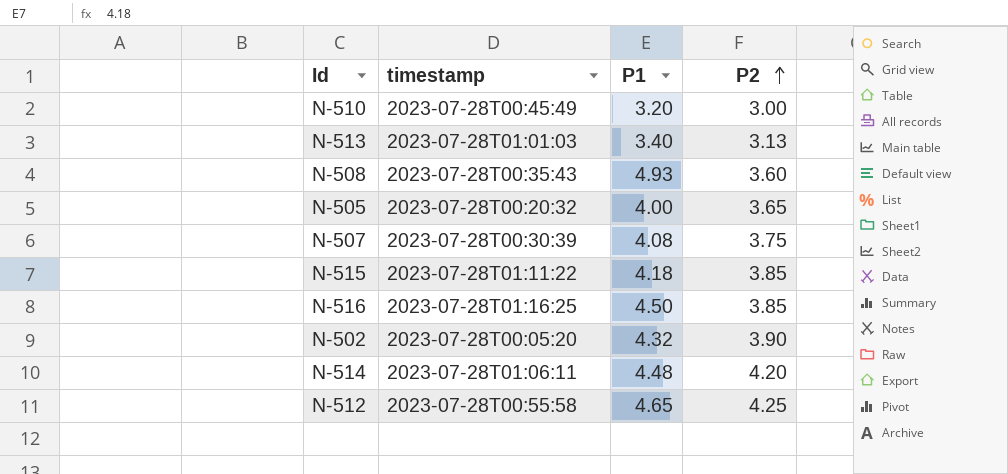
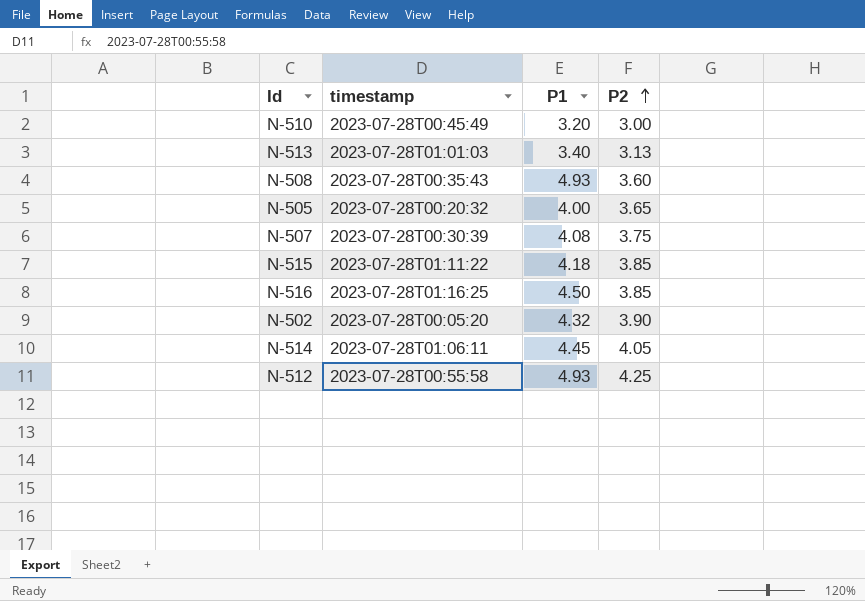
N-514 | P1: 4.48 -> 4.45
N-514 | P2: 4.20 -> 4.05
N-512 | P1: 4.65 -> 4.93

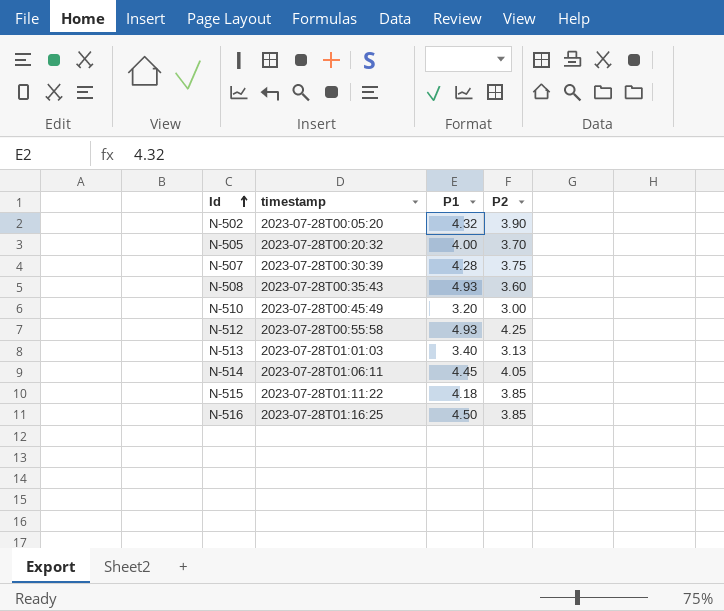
row order: P2 ascending -> Id ascending
N-505 | P2: 3.65 -> 3.70
N-507 | P1: 4.08 -> 4.28

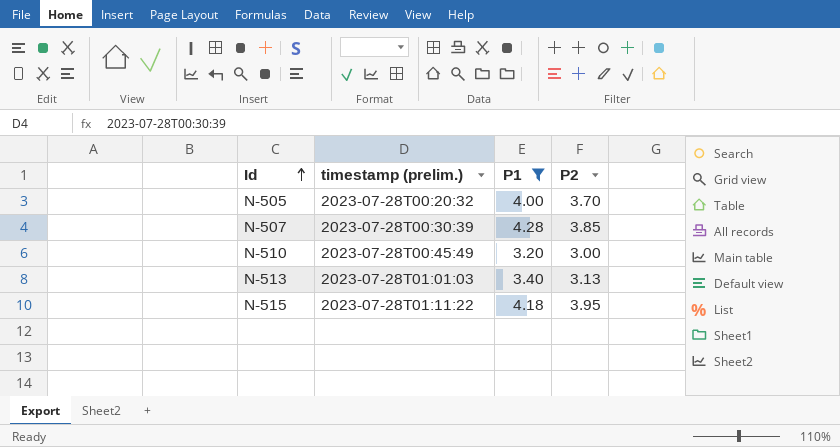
filter: none -> P1 <= 4.28
column name: timestamp -> timestamp (prelim.)
N-507 | P2: 3.75 -> 3.85
N-515 | P2: 3.85 -> 3.95

